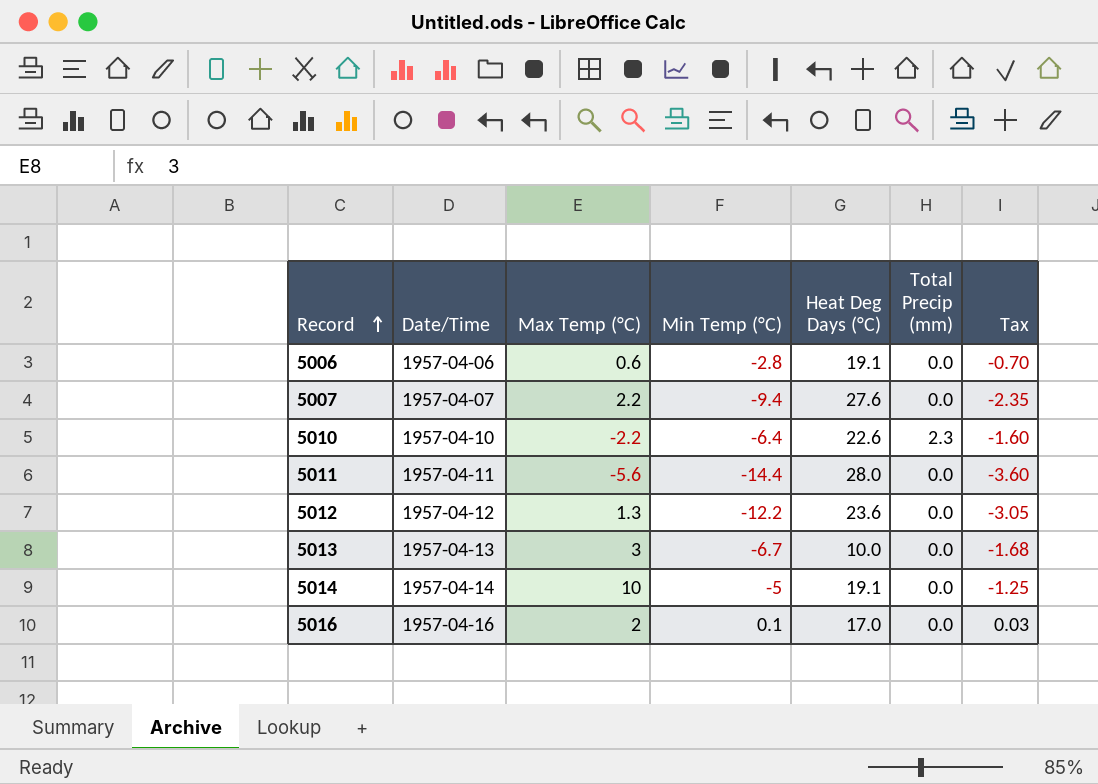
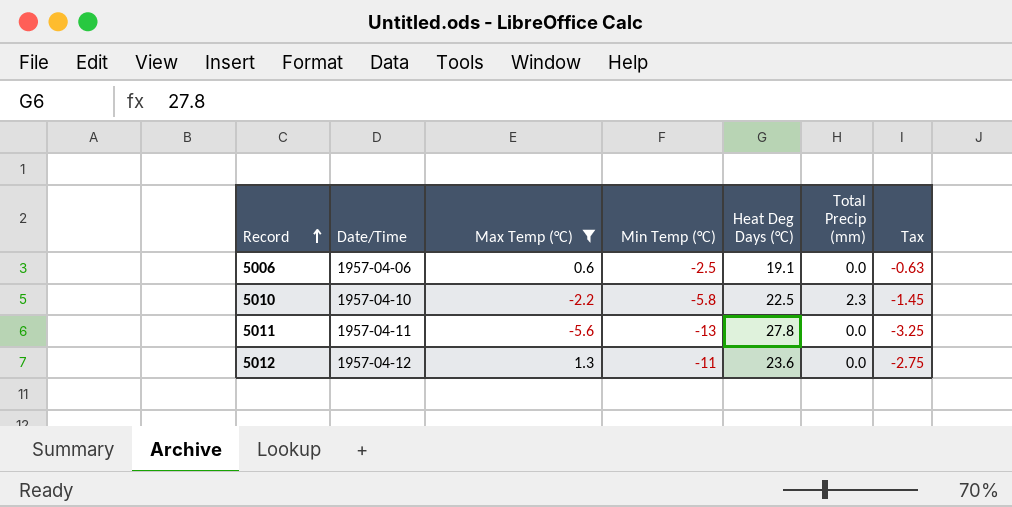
filter: none -> Max Temp (°C) <= 1.3
5006 | Min Temp (°C): -2.8 -> -2.5
5006 | Tax: -0.70 -> -0.63
5010 | Min Temp (°C): -6.4 -> -5.8
5010 | Heat Deg Days (°C): 22.6 -> 22.5
5010 | Tax: -1.60 -> -1.45
5011 | Min Temp (°C): -14.4 -> -13
5011 | Heat Deg Days (°C): 28.0 -> 27.8
5011 | Tax: -3.60 -> -3.25
5012 | Min Temp (°C): -12.2 -> -11
5012 | Tax: -3.05 -> -2.75

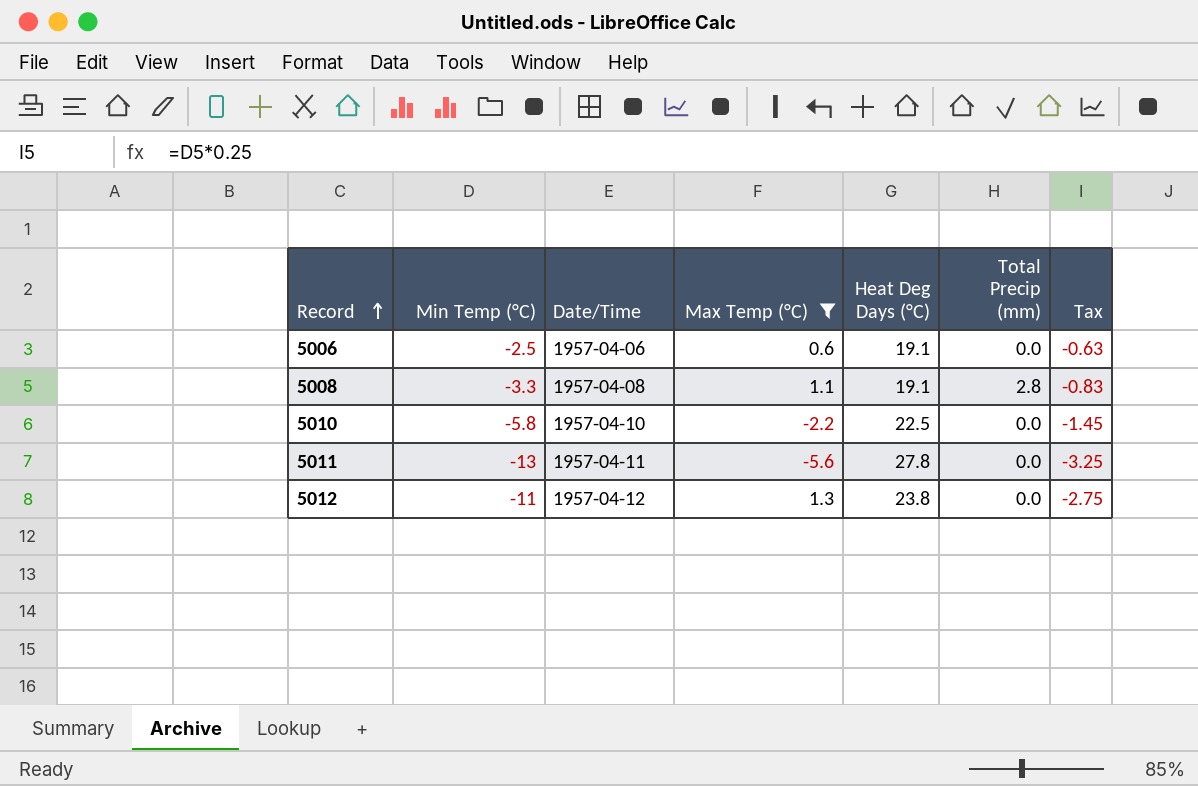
column Min Temp (°C) | position: 4 -> 2
row 5008: none -> -3.3 | 1957-04-08 | 1.1 | 19.1 | 2.8 | -0.83
5010 | Total Precip (mm): 2.3 -> 0.0
5012 | Heat Deg Days (°C): 23.6 -> 23.8

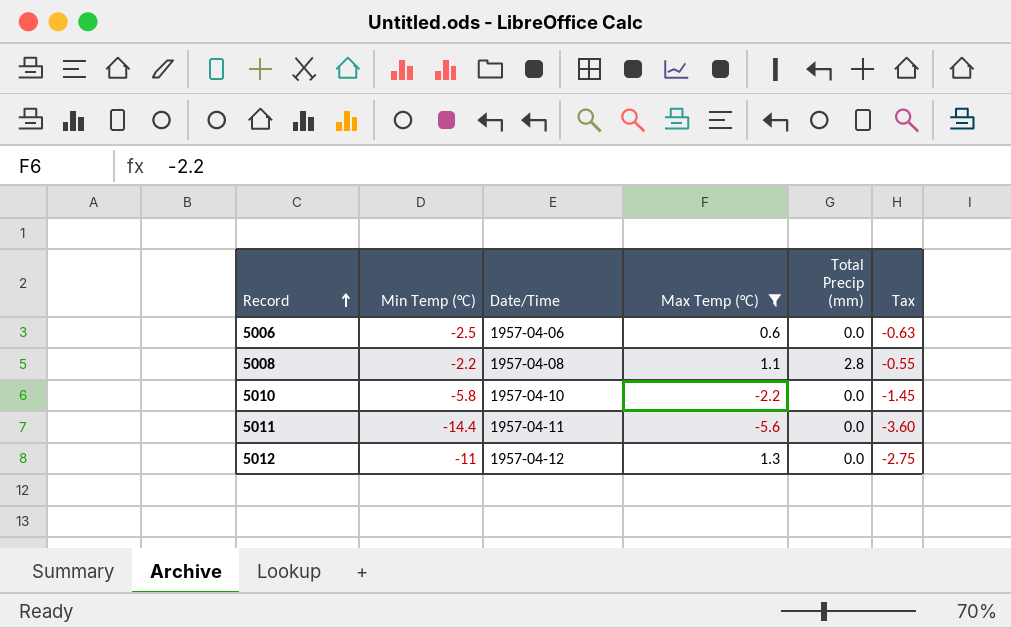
column Heat Deg Days (°C) | position: 5 -> none
5008 | Min Temp (°C): -3.3 -> -2.2
5008 | Tax: -0.83 -> -0.55
5011 | Min Temp (°C): -13 -> -14.4
5011 | Tax: -3.25 -> -3.60

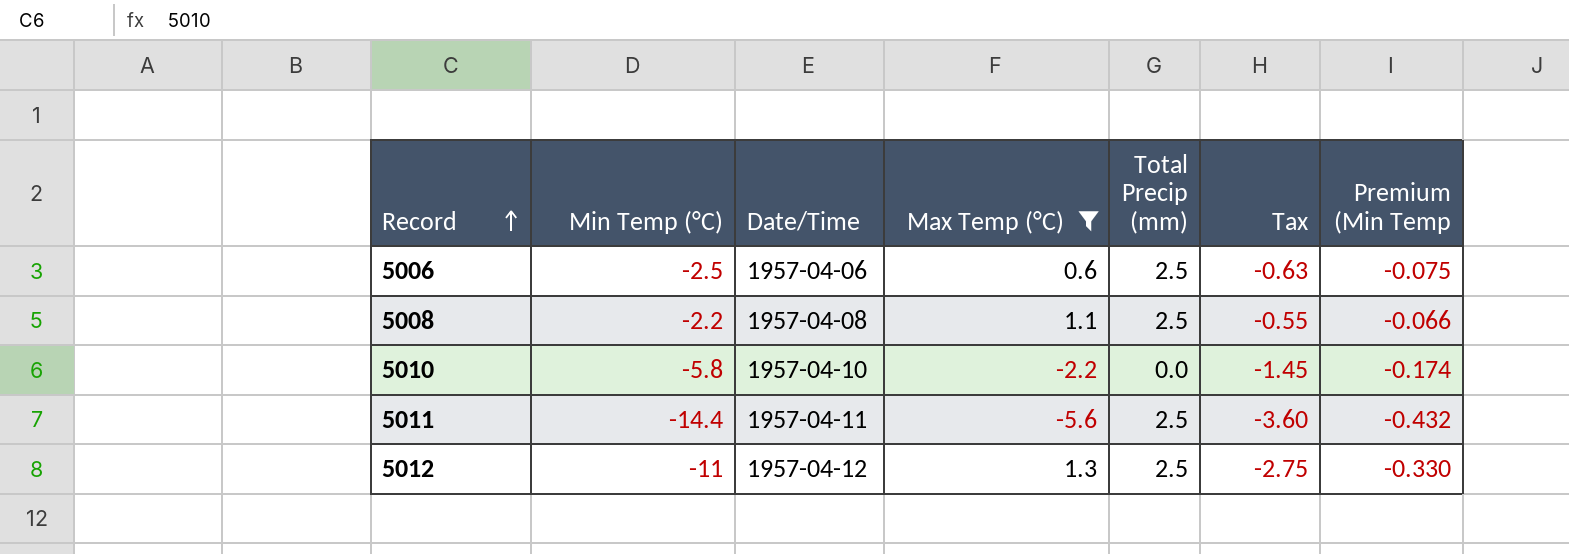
column Premium (Min Temp | formula: none -> [Min Temp (°C)] * 0.03
5006 | Total Precip (mm): 0.0 -> 2.5
5008 | Total Precip (mm): 2.8 -> 2.5
5011 | Total Precip (mm): 0.0 -> 2.5
5012 | Total Precip (mm): 0.0 -> 2.5

